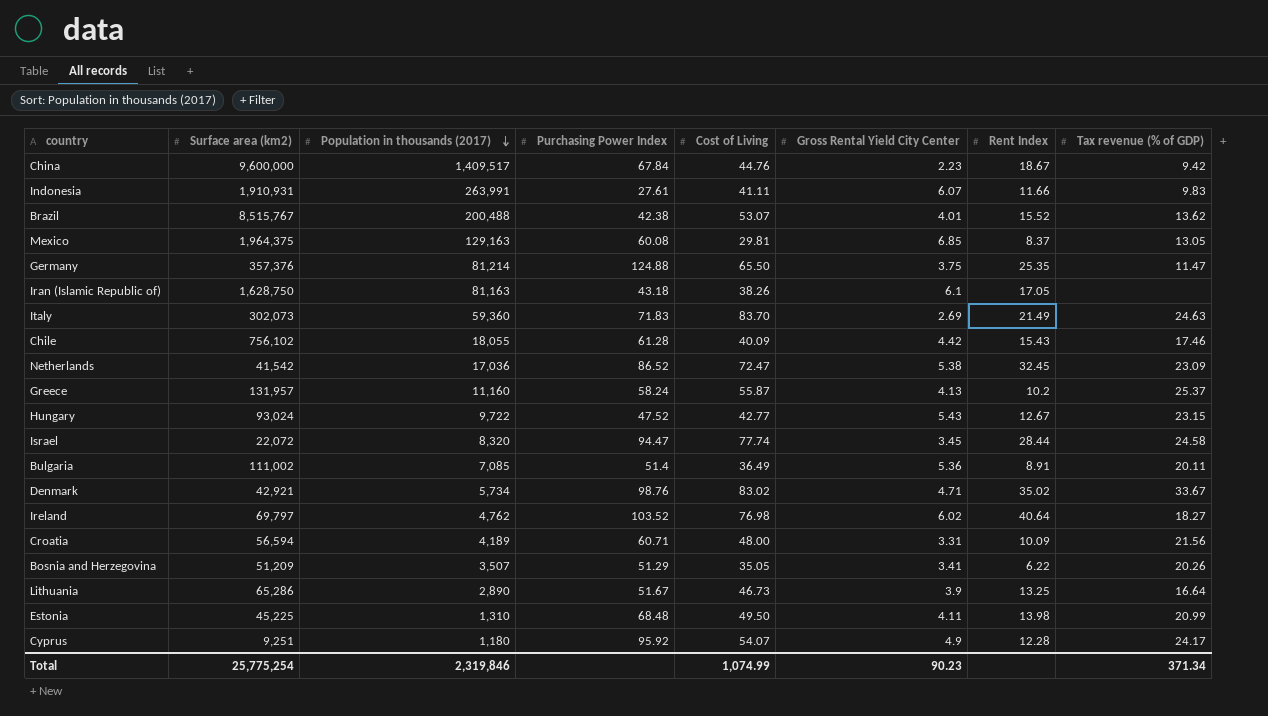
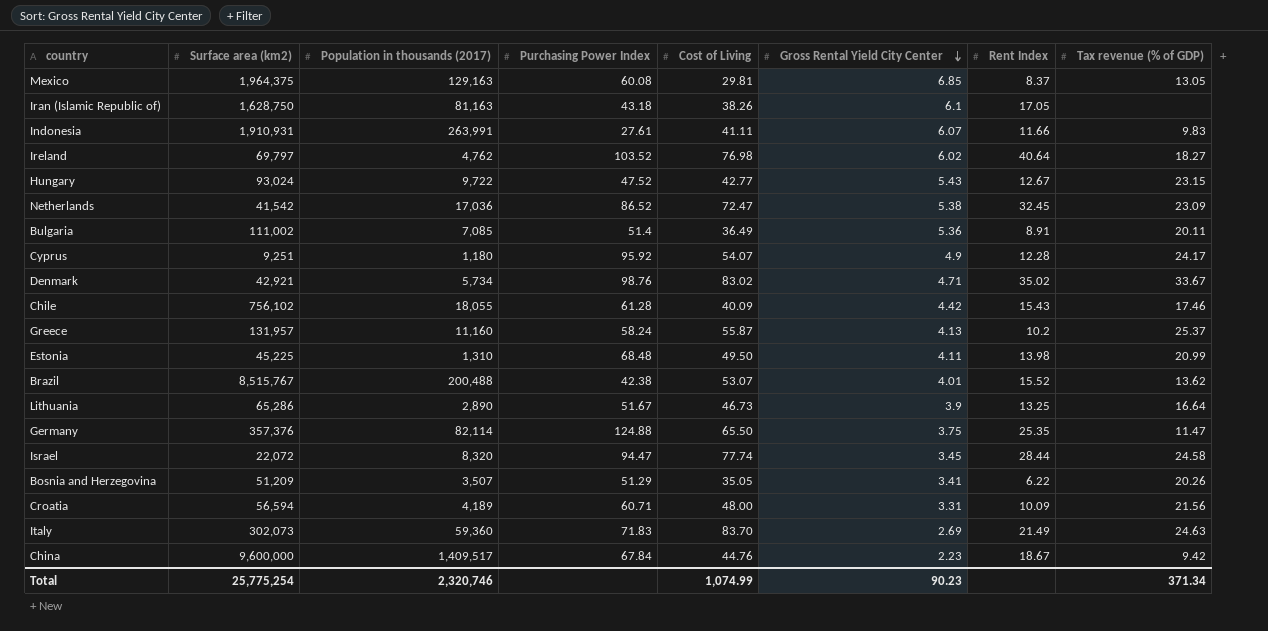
row order: Population in thousands (2017) descending -> Gross Rental Yield City Center descending
Germany | Population in thousands (2017): 81,214 -> 82,114
Total | Population in thousands (2017): 2,319,846 -> 2,320,746

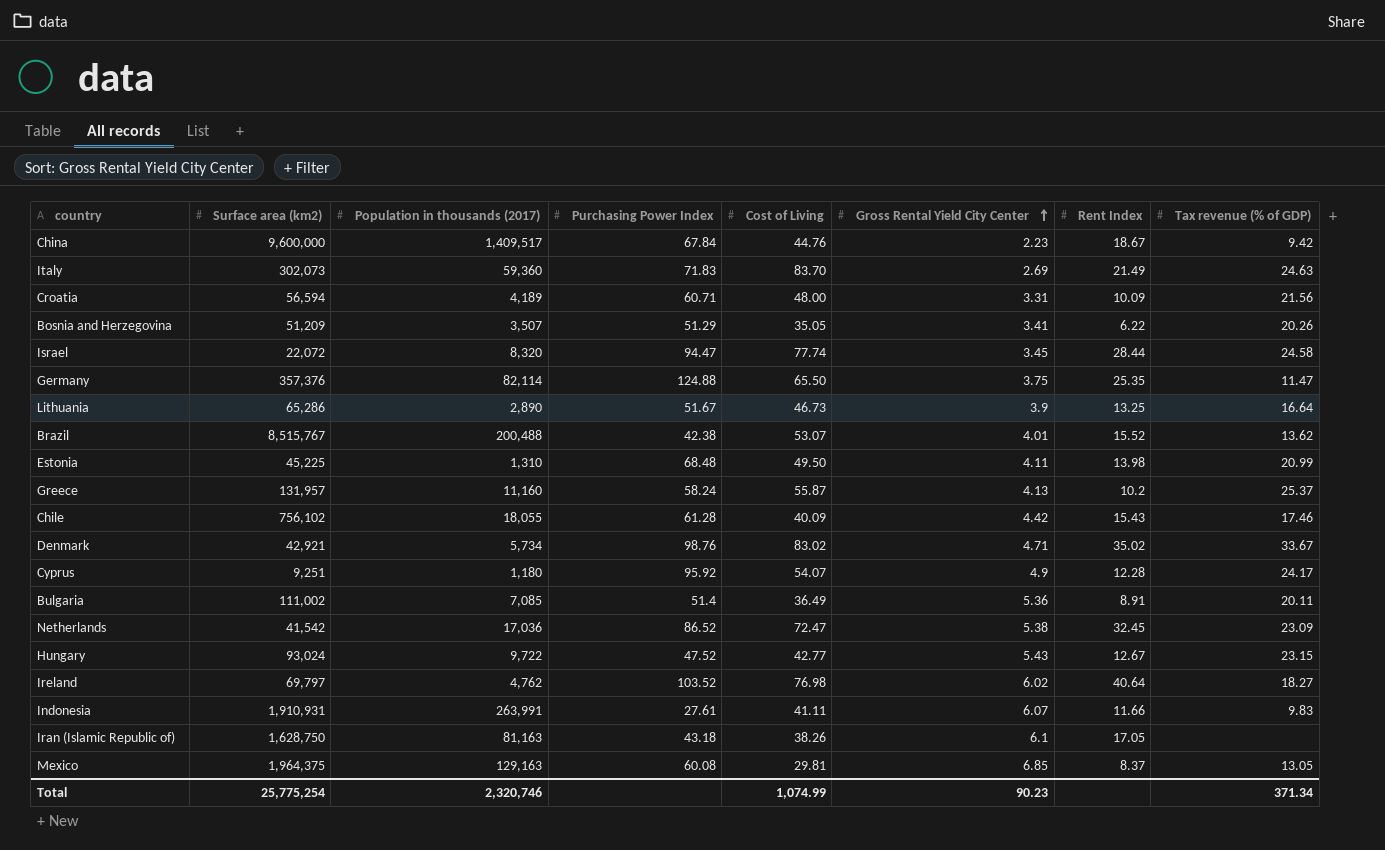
row order: Gross Rental Yield City Center descending -> Gross Rental Yield City Center ascending

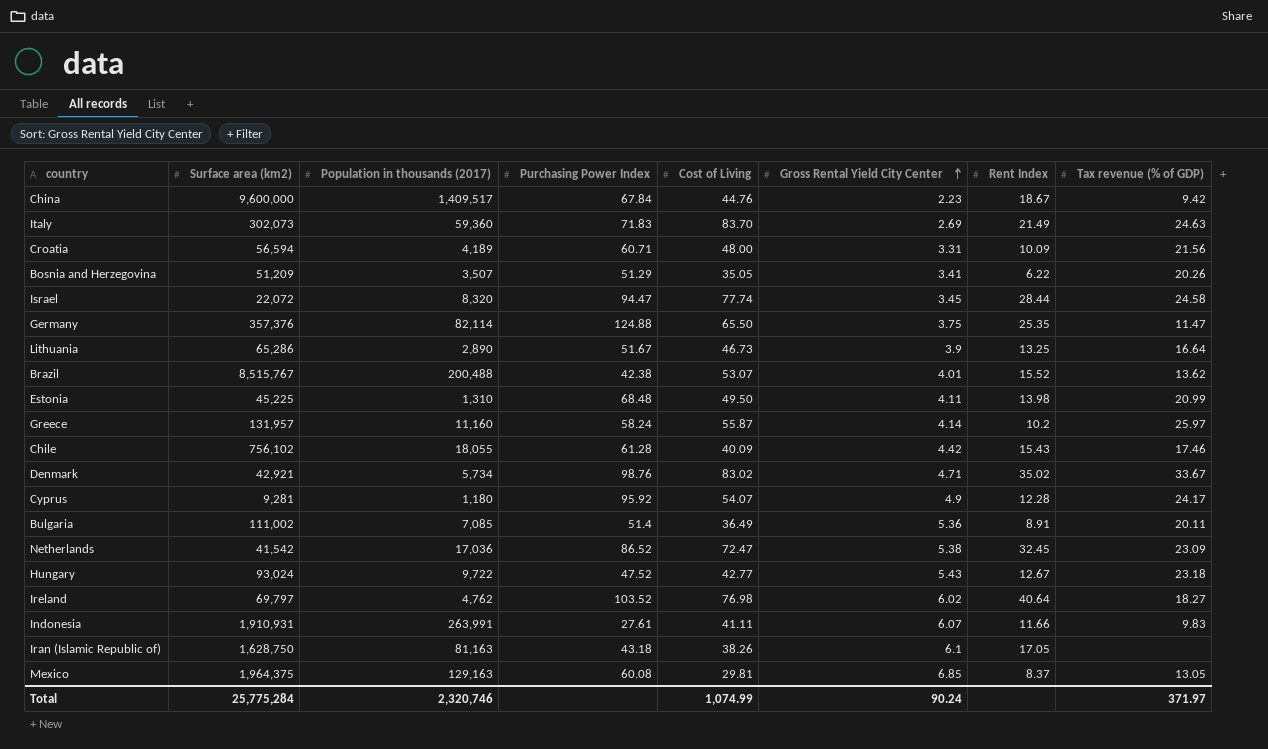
Greece | Gross Rental Yield City Center: 4.13 -> 4.14
Greece | Tax revenue (% of GDP): 25.37 -> 25.97
Cyprus | Surface area (km2): 9,251 -> 9,281
Hungary | Tax revenue (% of GDP): 23.15 -> 23.18
Total | Surface area (km2): 25,775,254 -> 25,775,284
Total | Gross Rental Yield City Center: 90.23 -> 90.24
Total | Tax revenue (% of GDP): 371.34 -> 371.97

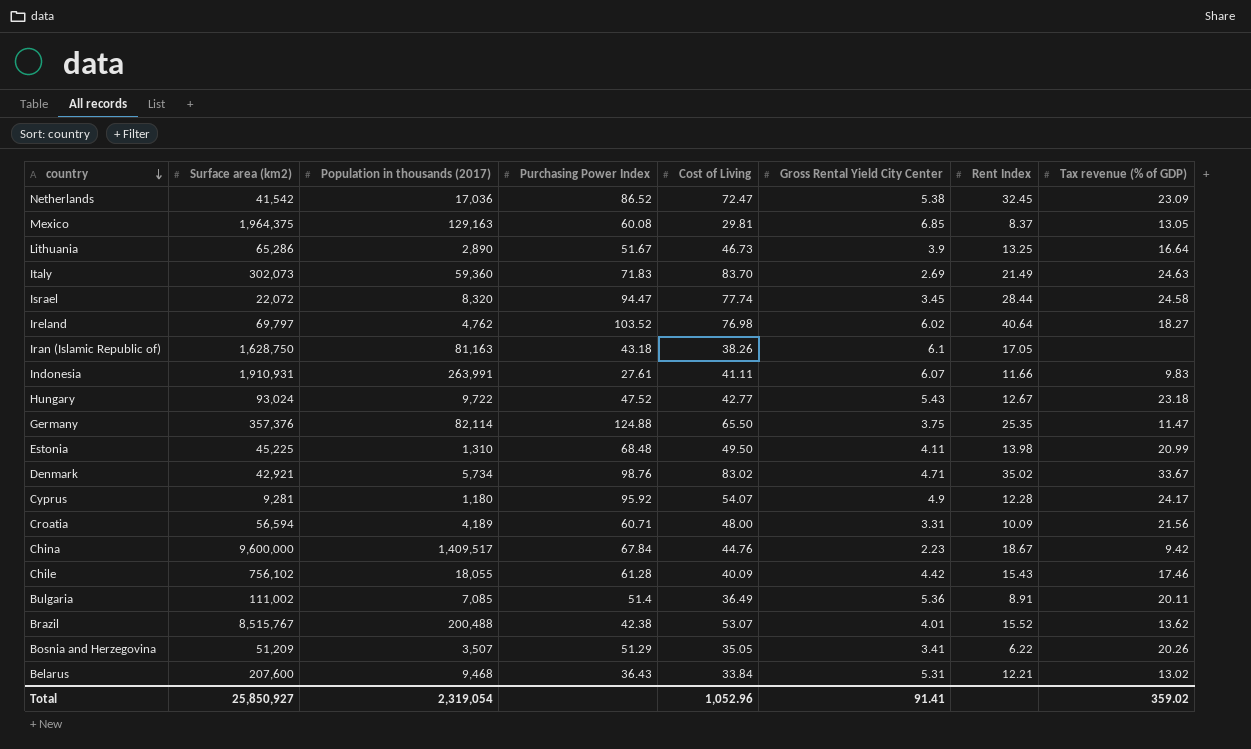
row order: Gross Rental Yield City Center ascending -> country descending
row Greece: 131,957 | 11,160 | 58.24 | 55.87 | 4.14 | 10.2 | 25.97 -> none
row Belarus: none -> 207,600 | 9,468 | 36.43 | 33.84 | 5.31 | 12.21 | 13.02
Total | Surface area (km2): 25,775,284 -> 25,850,927
Total | Population in thousands (2017): 2,320,746 -> 2,319,054
Total | Cost of Living: 1,074.99 -> 1,052.96
Total | Gross Rental Yield City Center: 90.24 -> 91.41
Total | Tax revenue (% of GDP): 371.97 -> 359.02

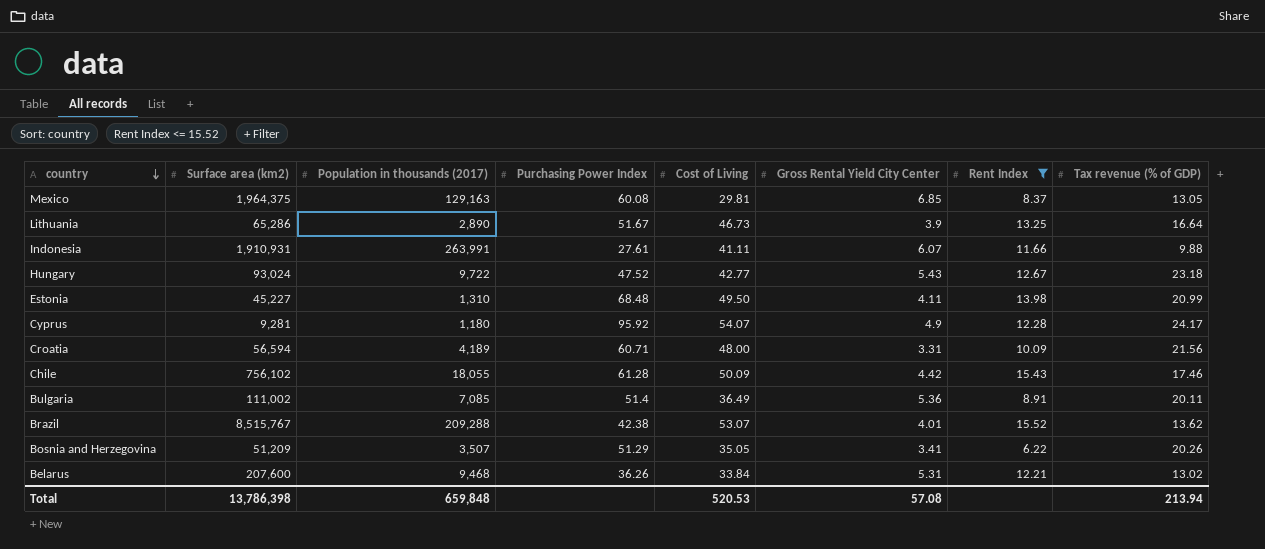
filter: none -> Rent Index <= 15.52
Indonesia | Tax revenue (% of GDP): 9.83 -> 9.88
Estonia | Surface area (km2): 45,225 -> 45,227
Chile | Cost of Living: 40.09 -> 50.09
Brazil | Population in thousands (2017): 200,488 -> 209,288
Belarus | Purchasing Power Index: 36.43 -> 36.26
Total | Surface area (km2): 25,850,927 -> 13,786,398
Total | Population in thousands (2017): 2,319,054 -> 659,848
Total | Cost of Living: 1,052.96 -> 520.53
Total | Gross Rental Yield City Center: 91.41 -> 57.08
Total | Tax revenue (% of GDP): 359.02 -> 213.94

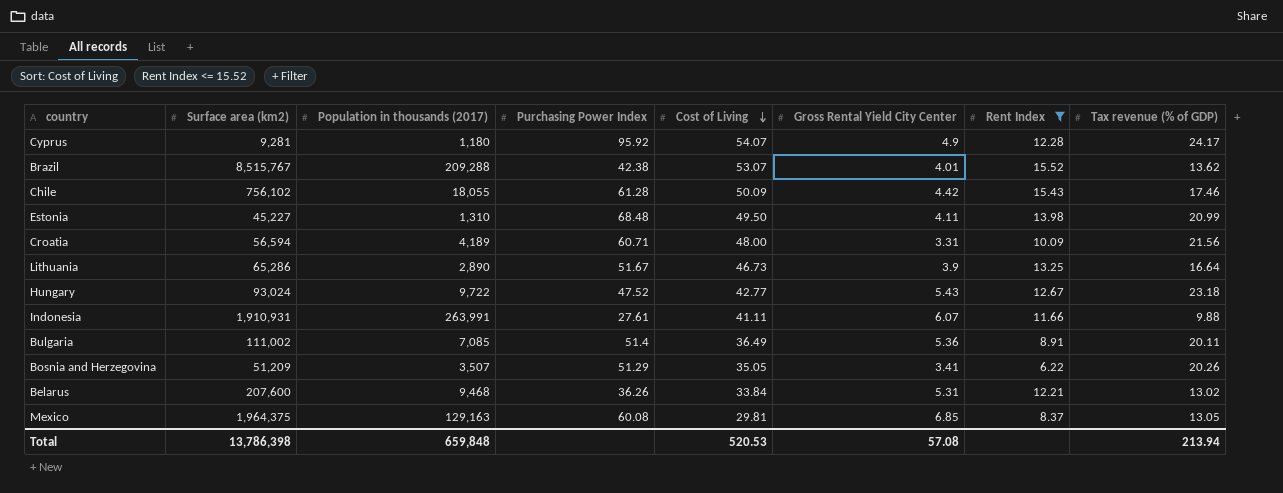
row order: country descending -> Cost of Living descending

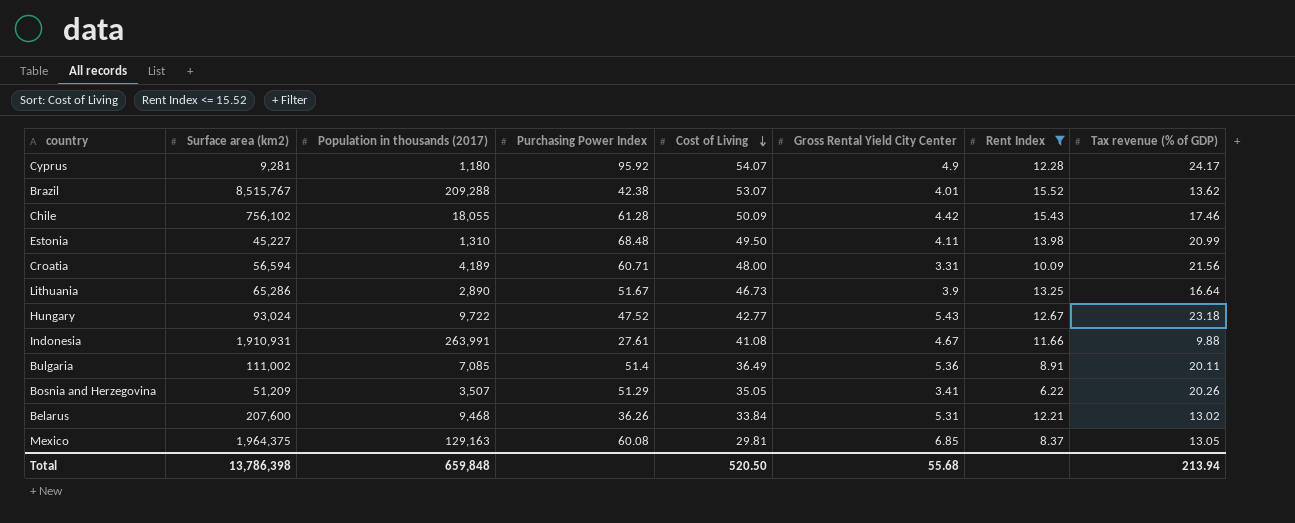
Indonesia | Cost of Living: 41.11 -> 41.08
Indonesia | Gross Rental Yield City Center: 6.07 -> 4.67
Total | Cost of Living: 520.53 -> 520.50
Total | Gross Rental Yield City Center: 57.08 -> 55.68

